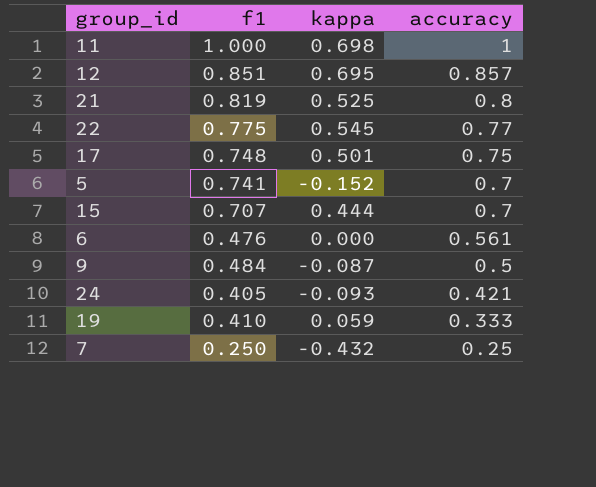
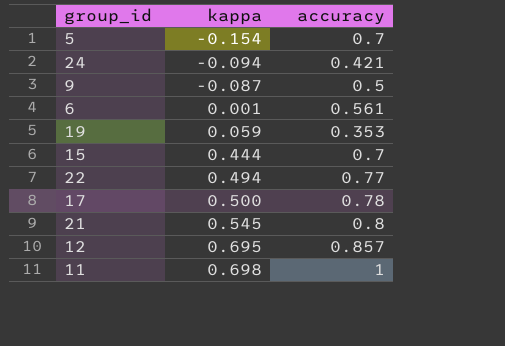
row order: accuracy descending -> kappa ascending
column f1 | position: 2 -> none
row 7: 0.250 | -0.432 | 0.25 -> none
5 | kappa: -0.152 -> -0.154
24 | kappa: -0.093 -> -0.094
6 | kappa: 0.000 -> 0.001
19 | accuracy: 0.333 -> 0.353
22 | kappa: 0.545 -> 0.494
17 | kappa: 0.501 -> 0.500
17 | accuracy: 0.75 -> 0.78
21 | kappa: 0.525 -> 0.545

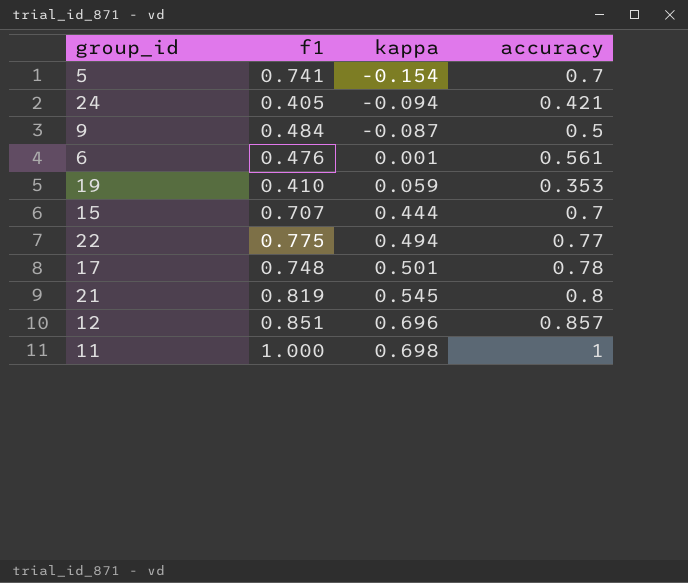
column f1 | position: none -> 2
17 | kappa: 0.500 -> 0.501
12 | kappa: 0.695 -> 0.696

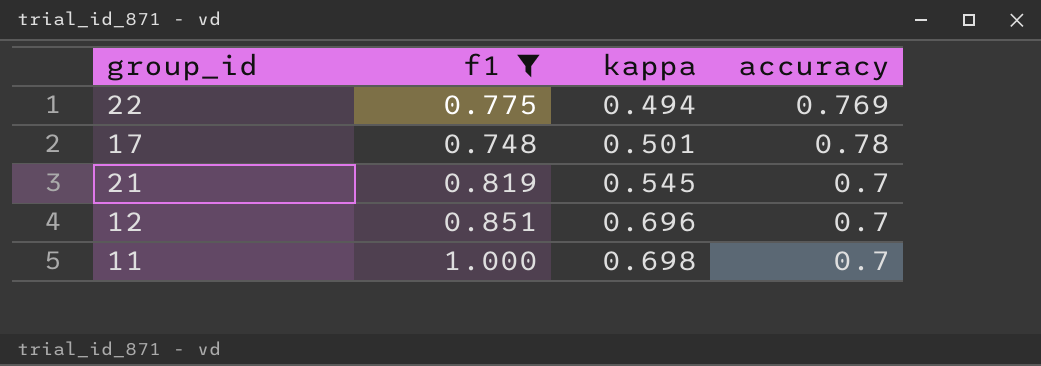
filter: none -> f1 >= 0.748
22 | accuracy: 0.77 -> 0.769
21 | accuracy: 0.8 -> 0.7
12 | accuracy: 0.857 -> 0.7
11 | accuracy: 1 -> 0.7

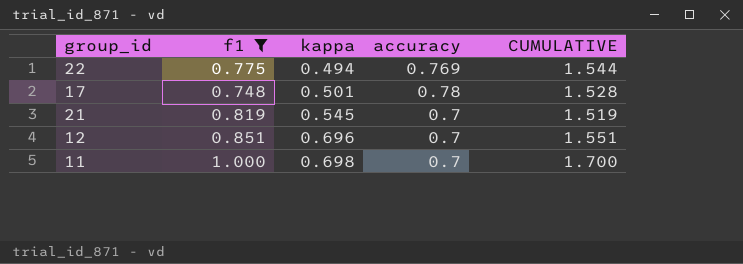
column CUMULATIVE | formula: none -> [f1] + [accuracy]

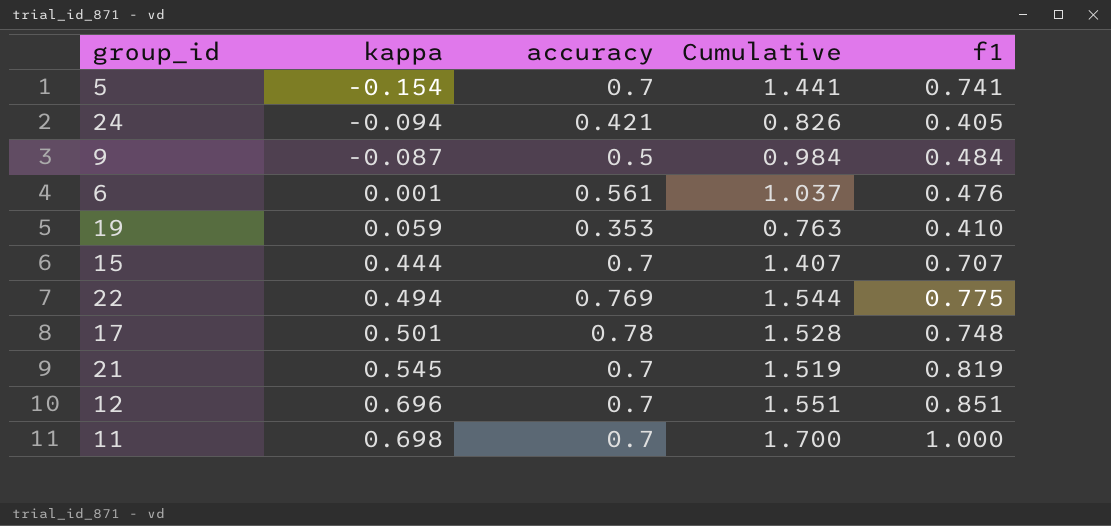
filter: f1 >= 0.748 -> none
column name: CUMULATIVE -> Cumulative
column f1 | position: 2 -> 5

